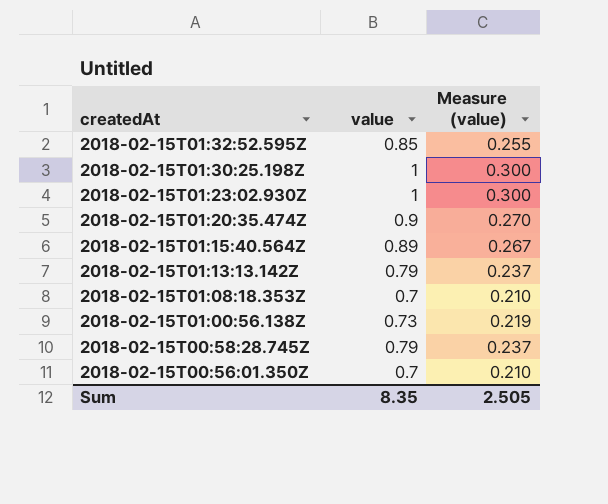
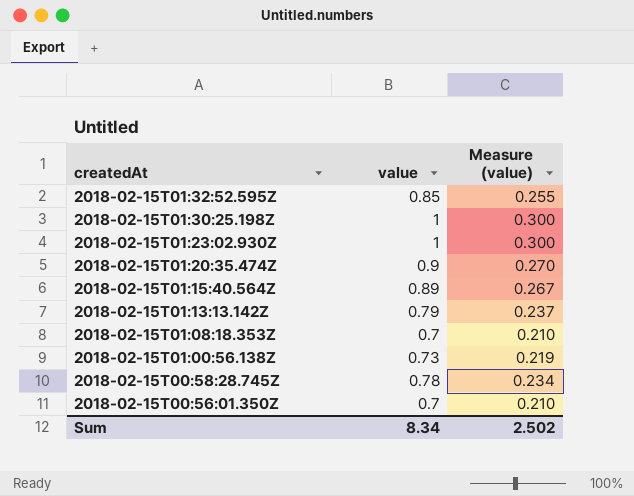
2018-02-15T00:58:28.745Z | value: 0.79 -> 0.78
2018-02-15T00:58:28.745Z | Measure (value): 0.237 -> 0.234
Sum | value: 8.35 -> 8.34
Sum | Measure (value): 2.505 -> 2.502

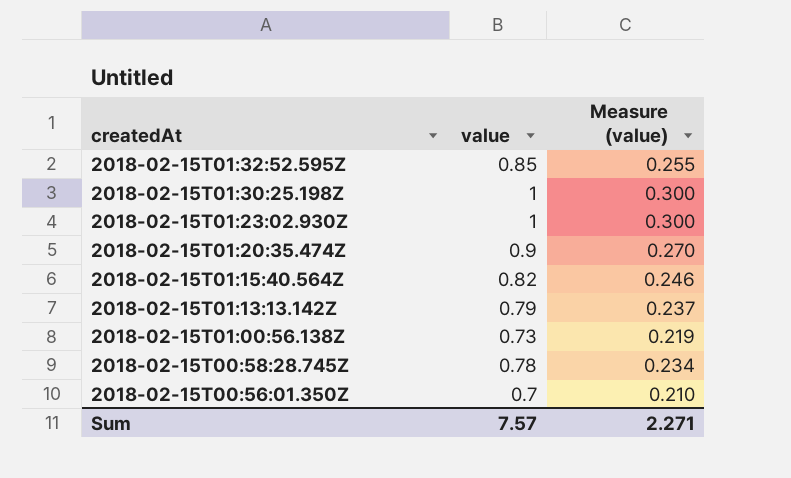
row 2018-02-15T01:08:18.353Z: 0.7 | 0.210 -> none
2018-02-15T01:15:40.564Z | value: 0.89 -> 0.82
2018-02-15T01:15:40.564Z | Measure (value): 0.267 -> 0.246
Sum | value: 8.34 -> 7.57
Sum | Measure (value): 2.502 -> 2.271

